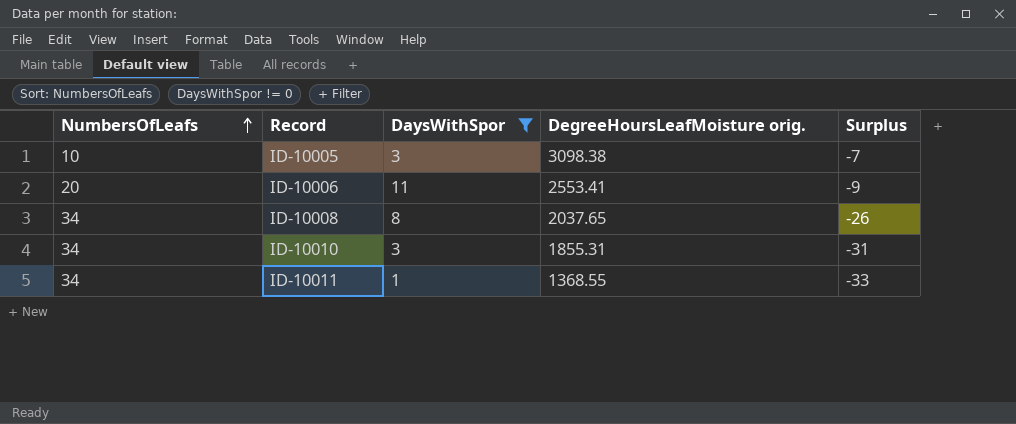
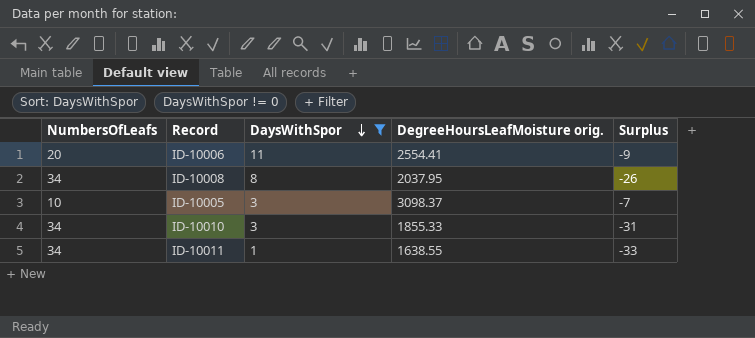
row order: NumbersOfLeafs ascending -> DaysWithSpor descending
ID-10006 | DegreeHoursLeafMoisture orig.: 2553.41 -> 2554.41
ID-10008 | DegreeHoursLeafMoisture orig.: 2037.65 -> 2037.95
ID-10005 | DegreeHoursLeafMoisture orig.: 3098.38 -> 3098.37
ID-10010 | DegreeHoursLeafMoisture orig.: 1855.31 -> 1855.33
ID-10011 | DegreeHoursLeafMoisture orig.: 1368.55 -> 1638.55

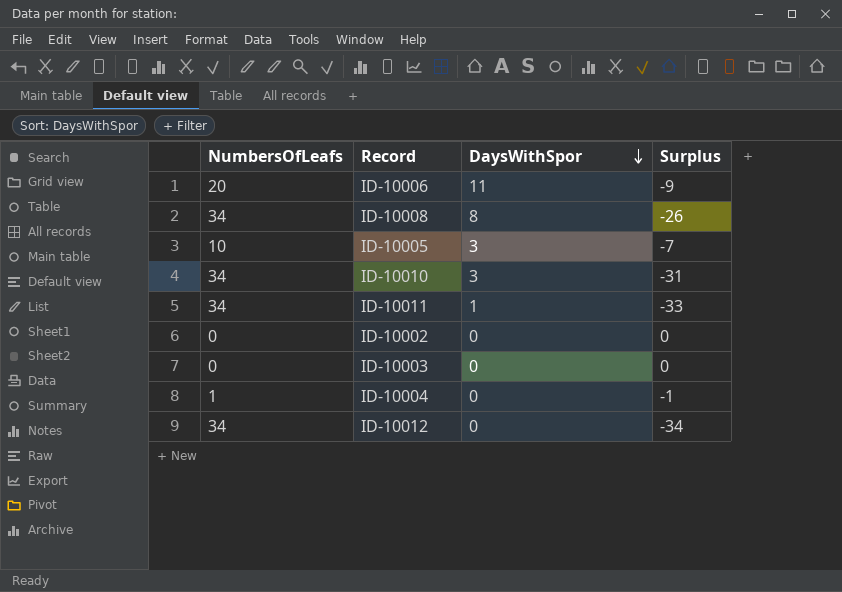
filter: DaysWithSpor != 0 -> none
column DegreeHoursLeafMoisture orig. | position: 4 -> none

